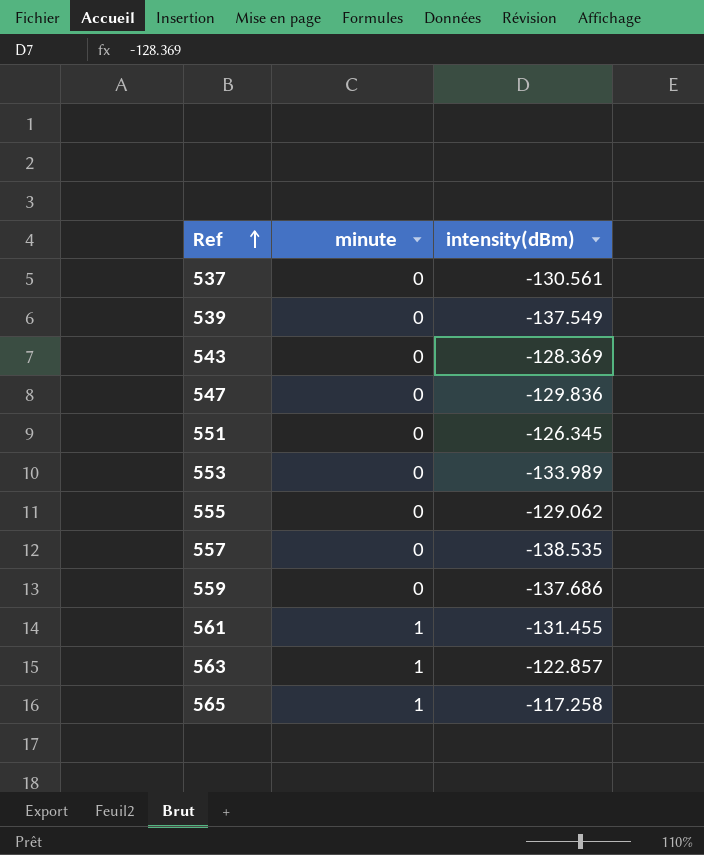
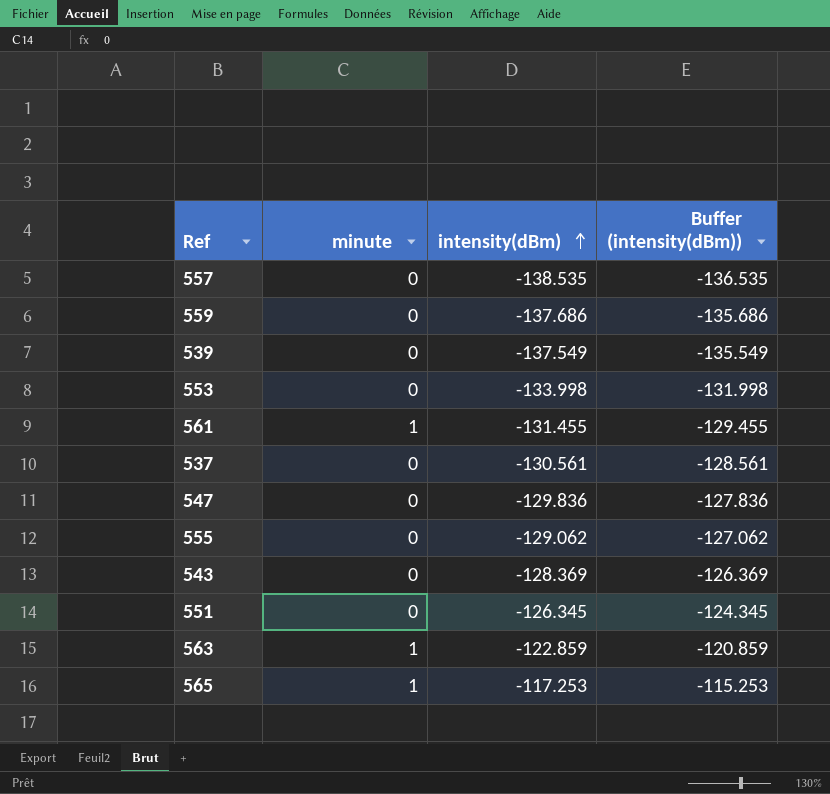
row order: Ref ascending -> intensity(dBm) ascending
column Buffer (intensity(dBm)) | formula: none -> [intensity(dBm)] + 2
553 | intensity(dBm): -133.989 -> -133.998
563 | intensity(dBm): -122.857 -> -122.859
565 | intensity(dBm): -117.258 -> -117.253

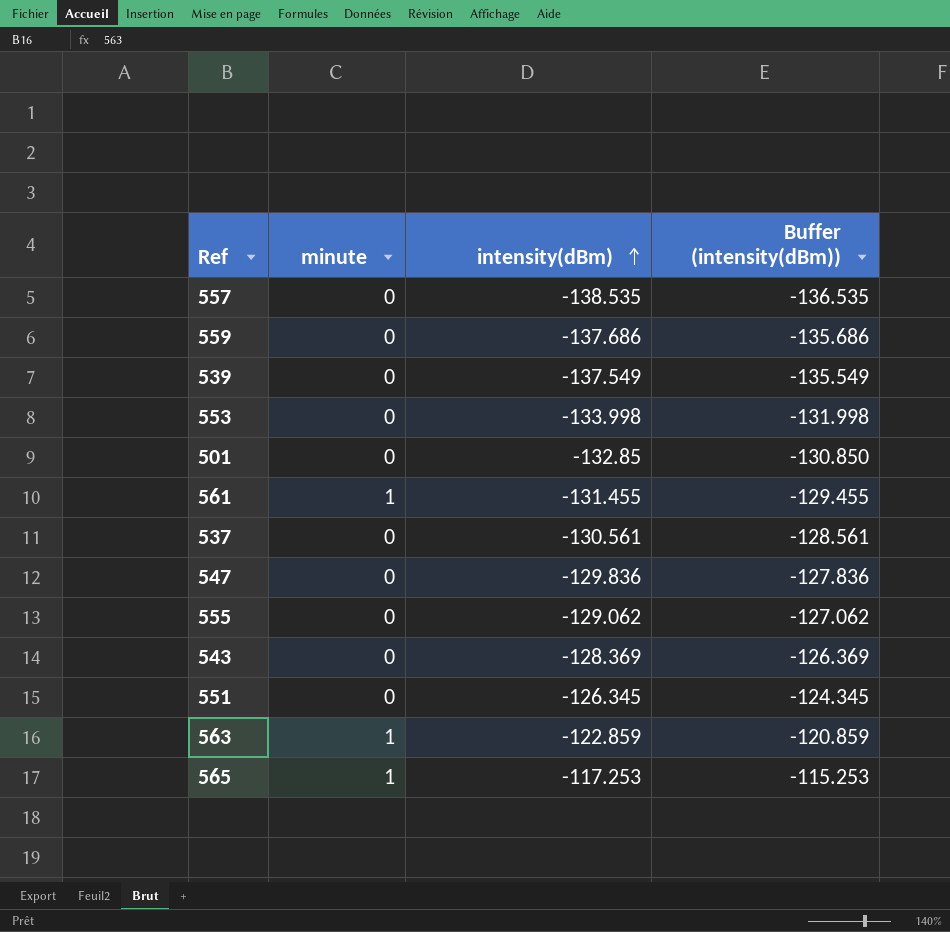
row 501: none -> 0 | -132.85 | -130.850

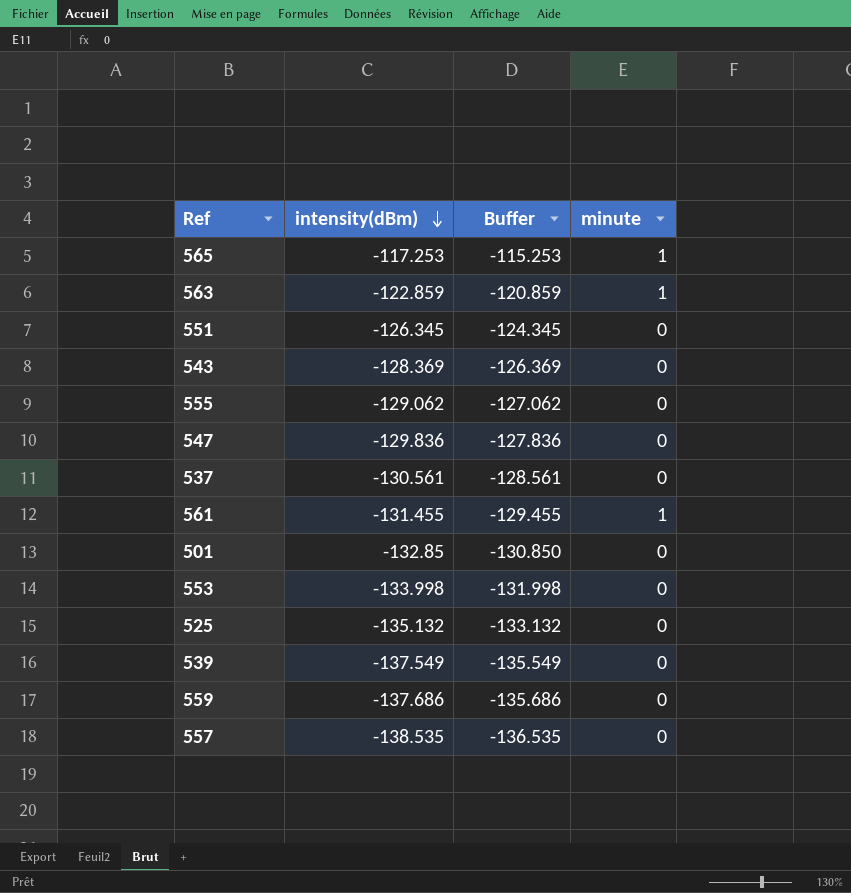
row order: intensity(dBm) ascending -> intensity(dBm) descending
column name: Buffer (intensity(dBm)) -> Buffer
column minute | position: 2 -> 4
row 525: none -> -135.132 | -133.132 | 0

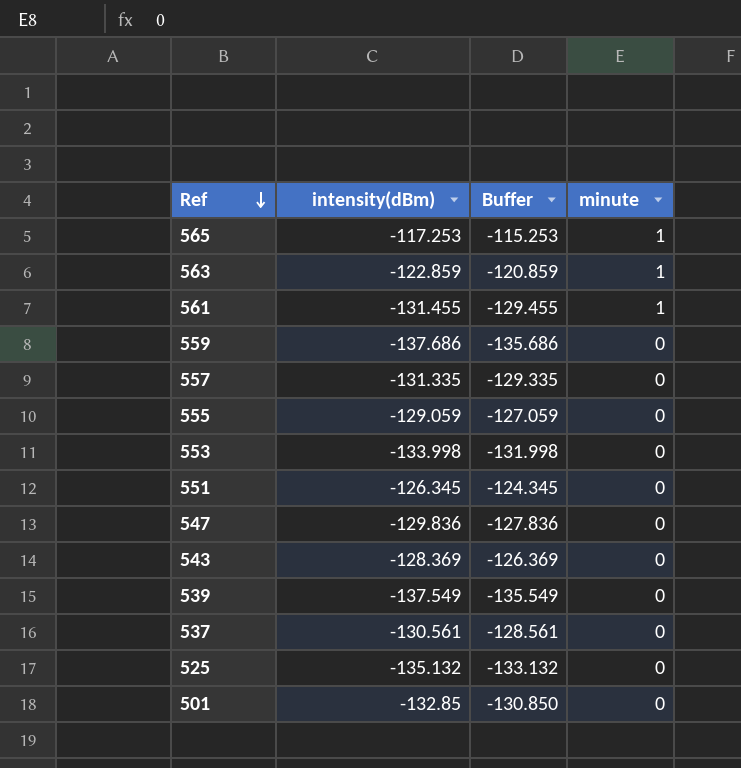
row order: intensity(dBm) descending -> Ref descending
557 | intensity(dBm): -138.535 -> -131.335
557 | Buffer: -136.535 -> -129.335
555 | intensity(dBm): -129.062 -> -129.059
555 | Buffer: -127.062 -> -127.059

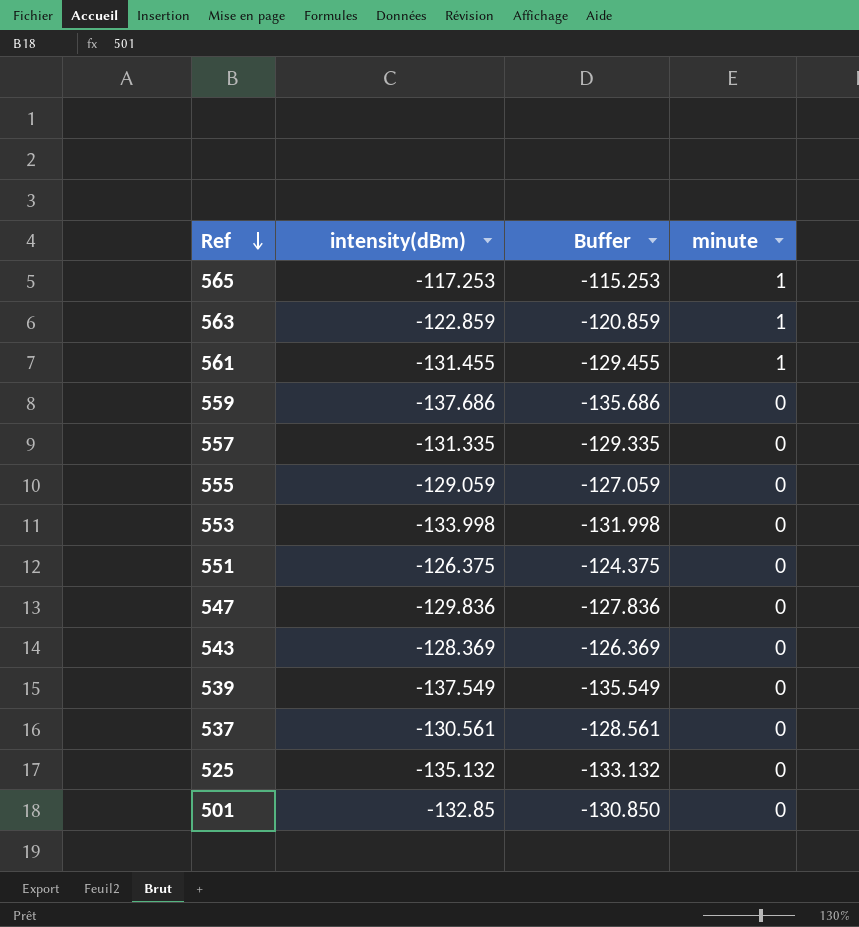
551 | intensity(dBm): -126.345 -> -126.375
551 | Buffer: -124.345 -> -124.375

